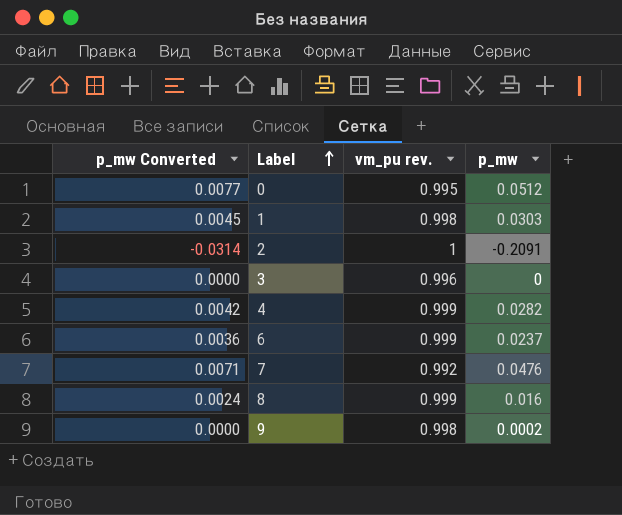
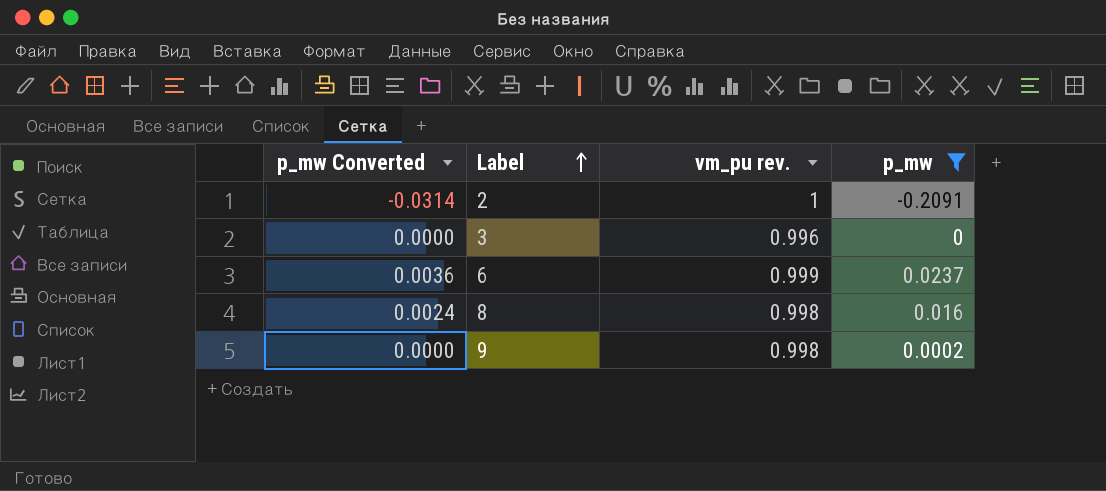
filter: none -> p_mw <= 0.0237
8 | vm_pu rev.: 0.999 -> 0.998

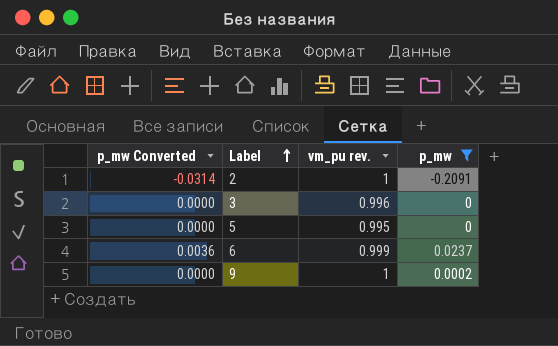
row 8: 0.0024 | 0.998 | 0.016 -> none
row 5: none -> 0.0000 | 0.995 | 0
9 | vm_pu rev.: 0.998 -> 1

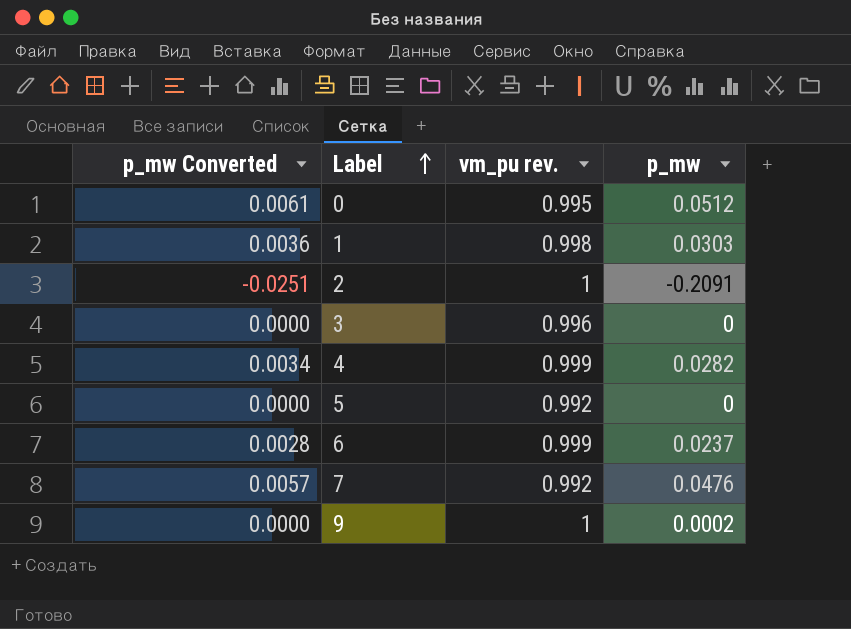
filter: p_mw <= 0.0237 -> none
column p_mw Converted | formula: [p_mw] * 0.15 -> [p_mw] * 0.12
5 | vm_pu rev.: 0.995 -> 0.992

